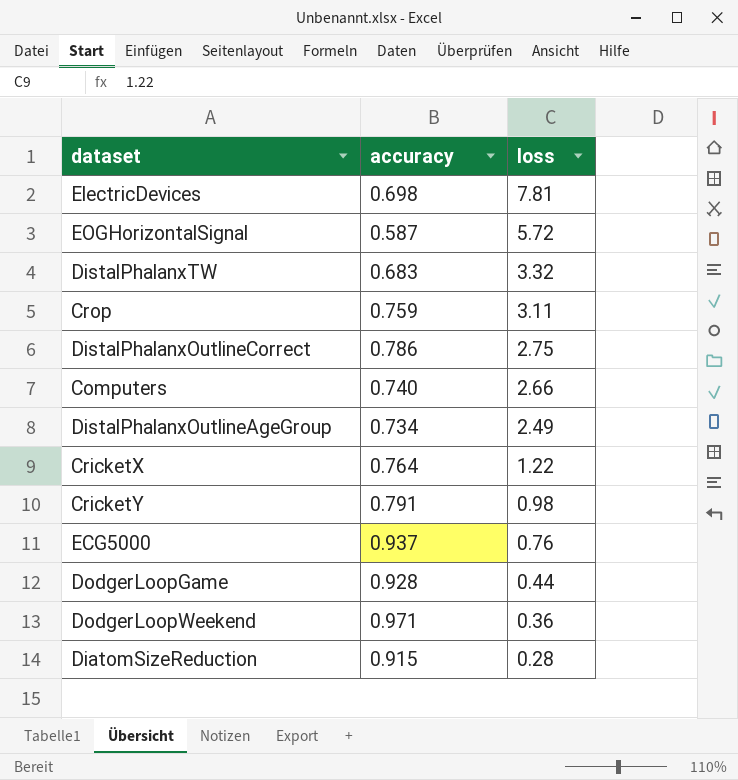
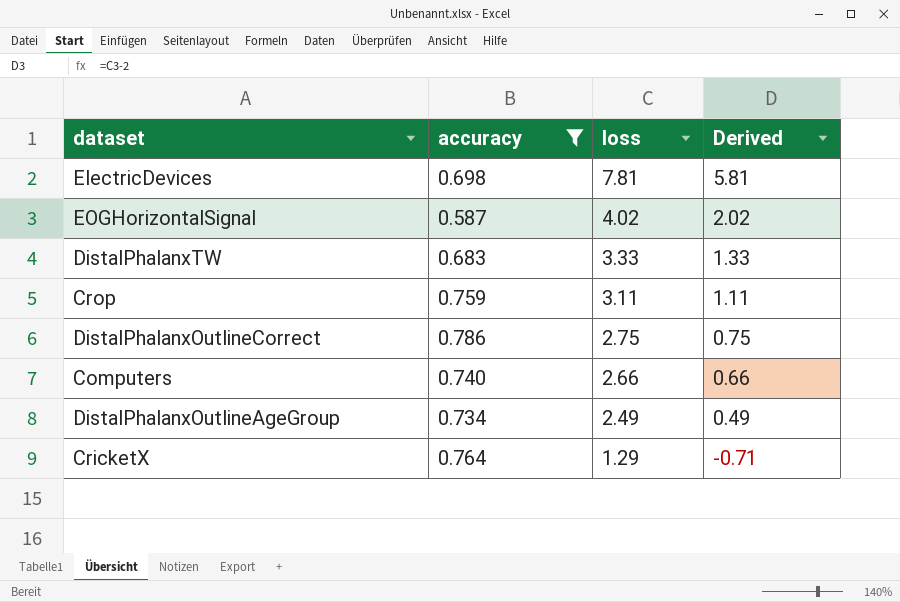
filter: none -> accuracy <= 0.786
column Derived | formula: none -> [loss] - 2
EOGHorizontalSignal | loss: 5.72 -> 4.02
DistalPhalanxTW | loss: 3.32 -> 3.33
CricketX | loss: 1.22 -> 1.29

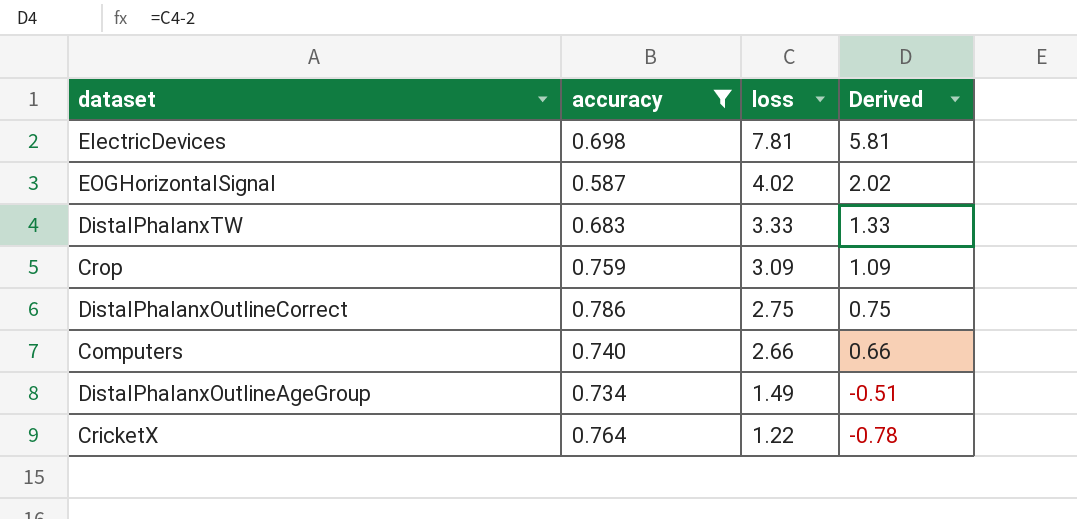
Crop | loss: 3.11 -> 3.09
Crop | Derived: 1.11 -> 1.09
DistalPhalanxOutlineAgeGroup | loss: 2.49 -> 1.49
DistalPhalanxOutlineAgeGroup | Derived: 0.49 -> -0.51
CricketX | loss: 1.29 -> 1.22
CricketX | Derived: -0.71 -> -0.78

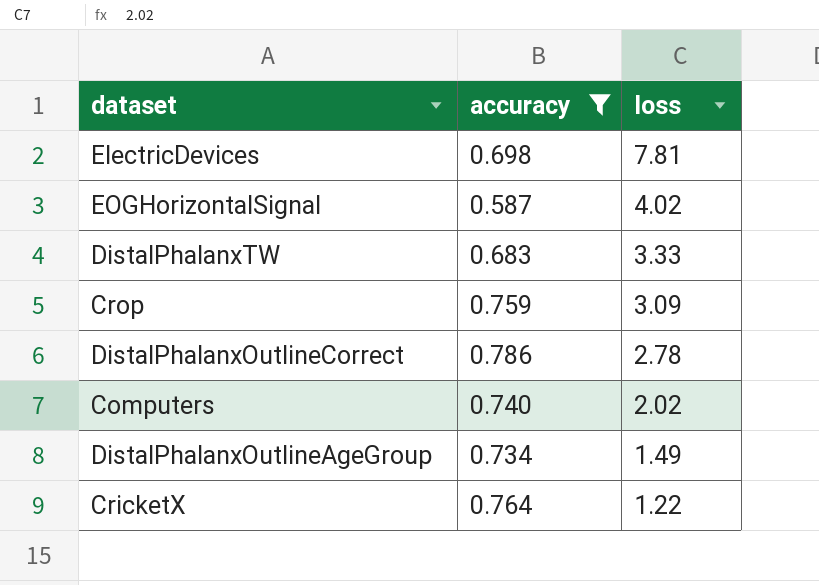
column Derived | formula: [loss] - 2 -> none
DistalPhalanxOutlineCorrect | loss: 2.75 -> 2.78
Computers | loss: 2.66 -> 2.02

